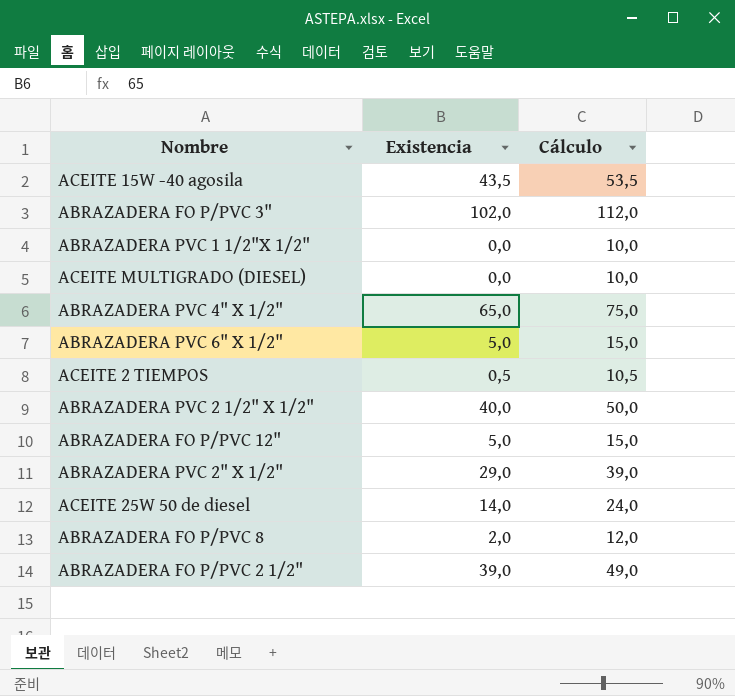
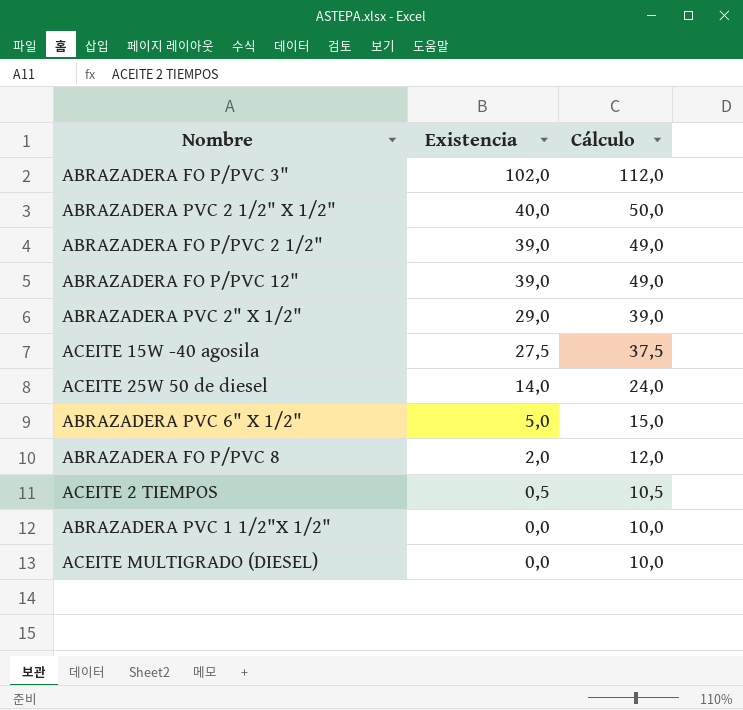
row order: none -> Existencia descending
row ABRAZADERA PVC 4" X 1/2": 65,0 | 75,0 -> none
ABRAZADERA FO P/PVC 12" | Existencia: 5,0 -> 39,0
ABRAZADERA FO P/PVC 12" | Cálculo: 15,0 -> 49,0
ACEITE 15W -40 agosila | Existencia: 43,5 -> 27,5
ACEITE 15W -40 agosila | Cálculo: 53,5 -> 37,5

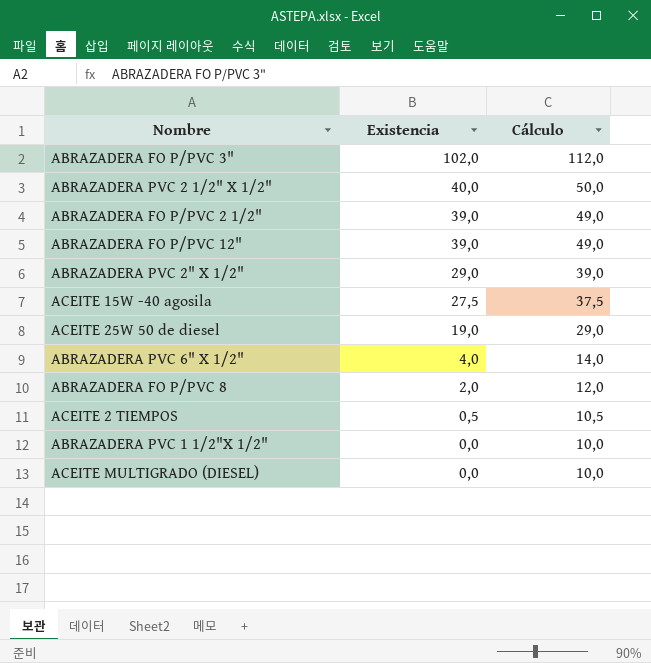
ACEITE 25W 50 de diesel | Existencia: 14,0 -> 19,0
ACEITE 25W 50 de diesel | Cálculo: 24,0 -> 29,0
ABRAZADERA PVC 6" X 1/2" | Existencia: 5,0 -> 4,0
ABRAZADERA PVC 6" X 1/2" | Cálculo: 15,0 -> 14,0

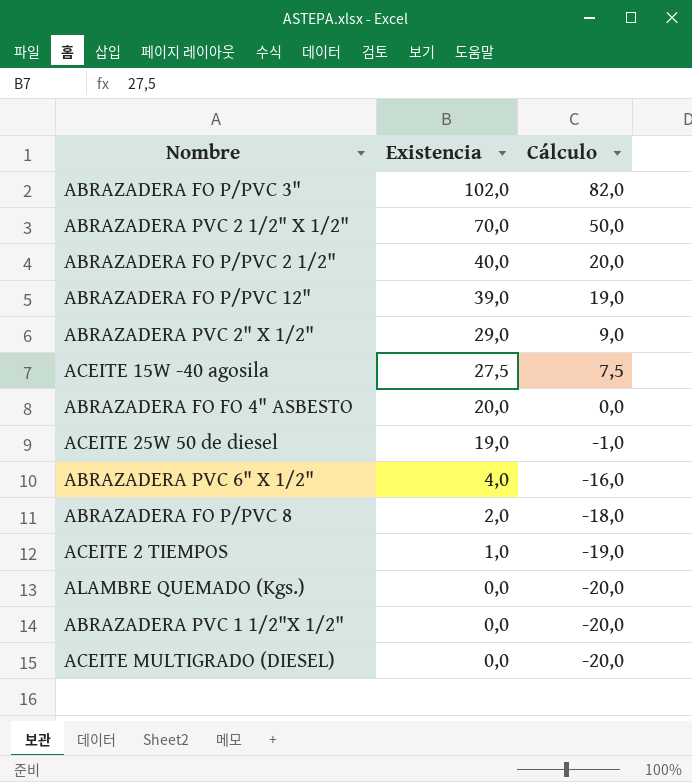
column Cálculo | formula: [Existencia] + 10 -> [Existencia] - 20
ABRAZADERA PVC 2 1/2" X 1/2" | Existencia: 40,0 -> 70,0
ABRAZADERA FO P/PVC 2 1/2" | Existencia: 39,0 -> 40,0
row ABRAZADERA FO FO 4" ASBESTO: none -> 20,0 | 0,0
ACEITE 2 TIEMPOS | Existencia: 0,5 -> 1,0
row ALAMBRE QUEMADO (Kgs.): none -> 0,0 | -20,0

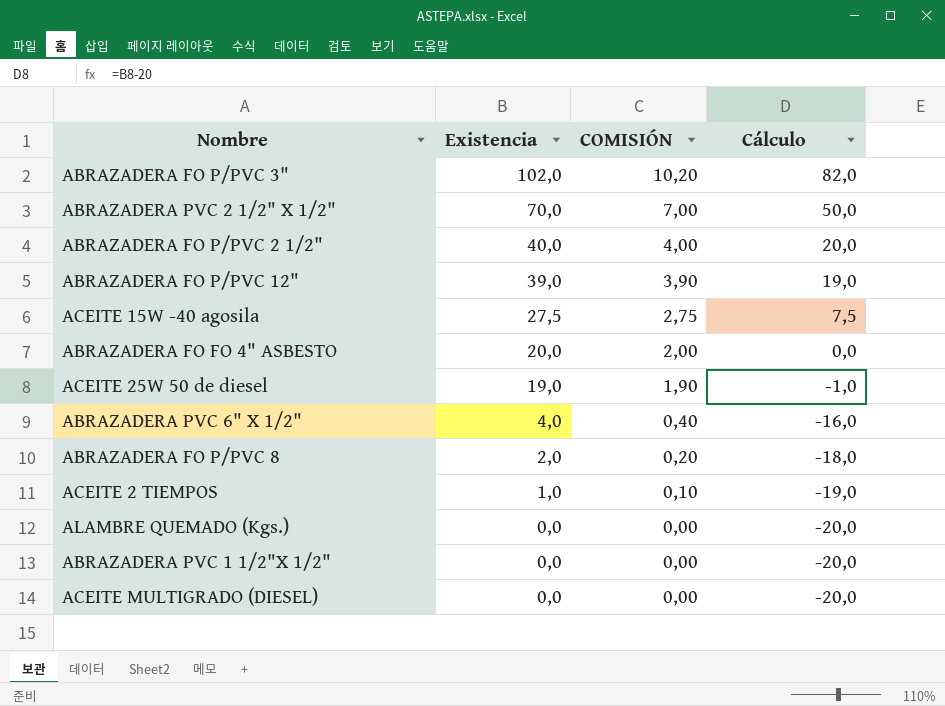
column COMISIÓN | formula: none -> [Existencia] * 0,1
row ABRAZADERA PVC 2" X 1/2": 29,0 | 9,0 -> none

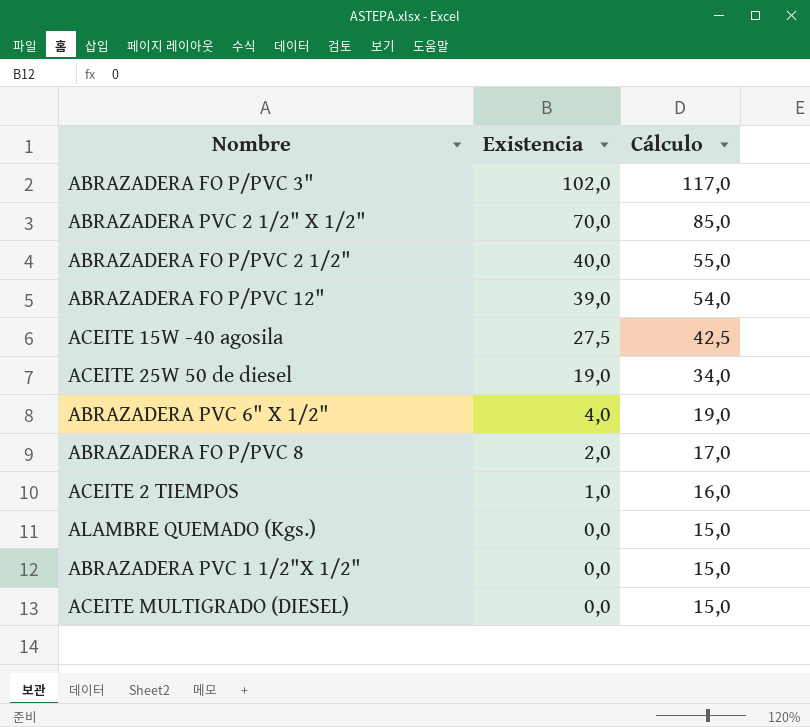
column COMISIÓN | formula: [Existencia] * 0,1 -> none
column Cálculo | formula: [Existencia] - 20 -> [Existencia] + 15
row ABRAZADERA FO FO 4" ASBESTO: 20,0 | 2,00 | 0,0 -> none

